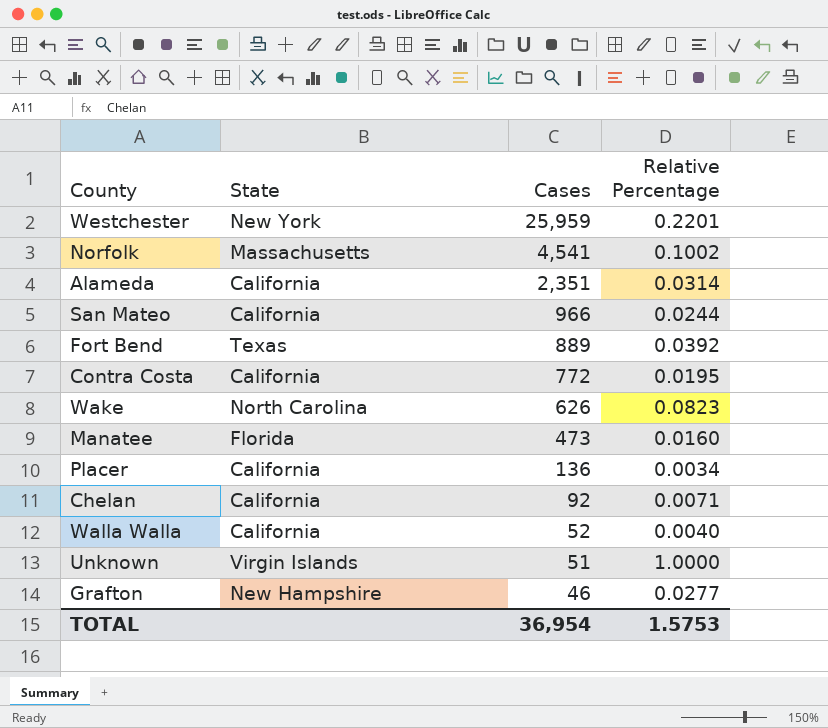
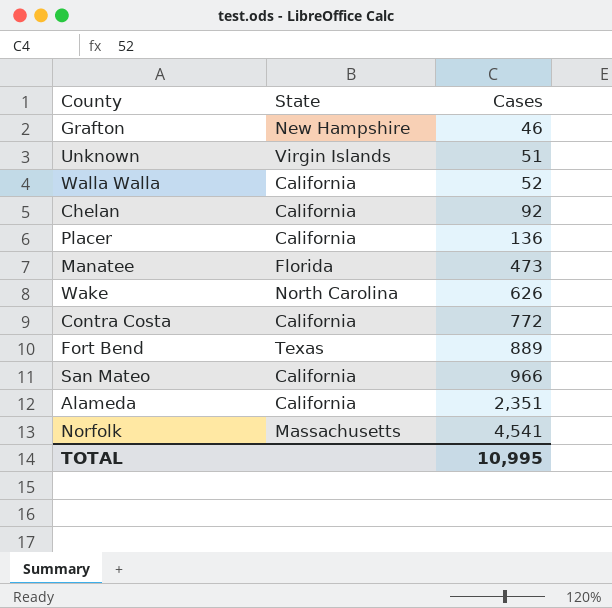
row order: Cases descending -> Cases ascending
column Relative Percentage | position: 4 -> none
row Westchester: New York | 25,959 | 0.2201 -> none
TOTAL | Cases: 36,954 -> 10,995

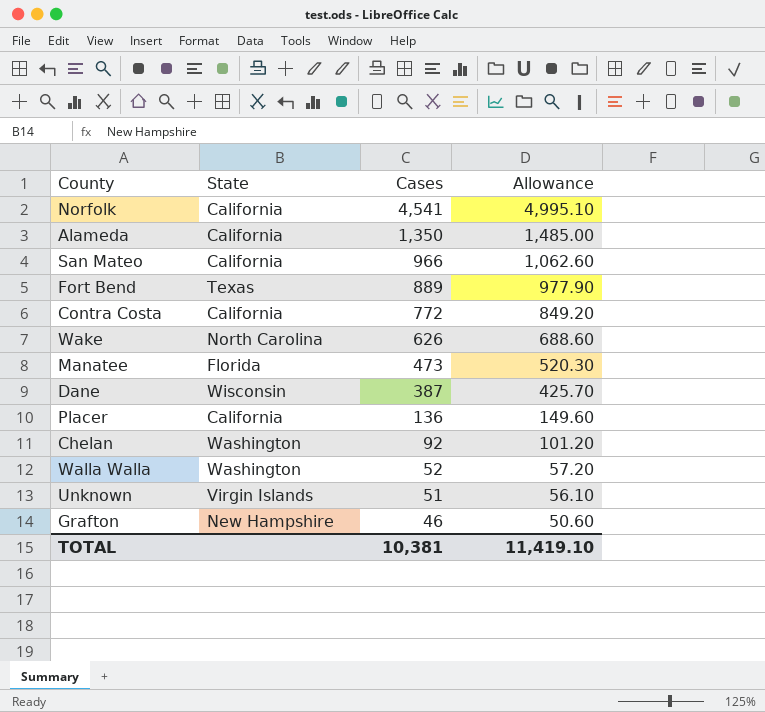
row order: Cases ascending -> Cases descending
column Allowance | formula: none -> [Cases] * 1.1
Norfolk | State: Massachusetts -> California
Alameda | Cases: 2,351 -> 1,350
row Dane: none -> Wisconsin | 387 | 425.70
Chelan | State: California -> Washington
Walla Walla | State: California -> Washington
TOTAL | Cases: 10,995 -> 10,381

